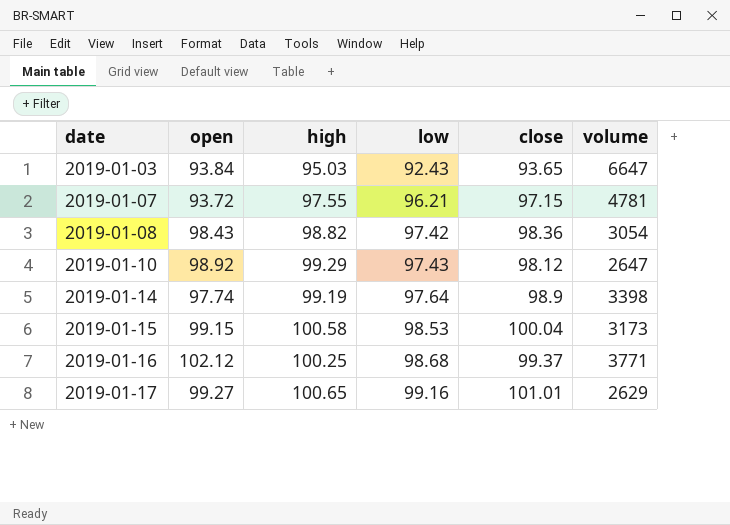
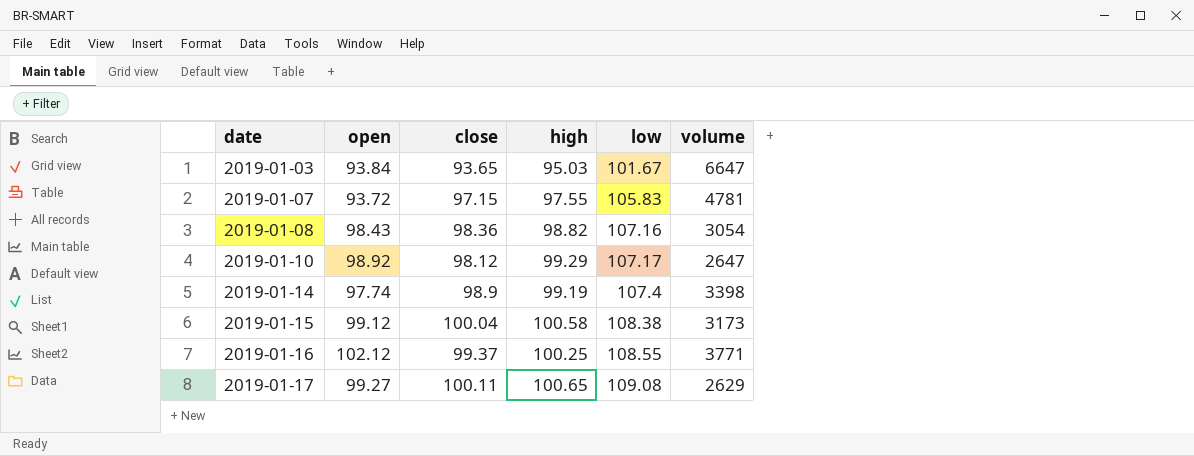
column close | position: 5 -> 3
2019-01-03 | low: 92.43 -> 101.67
2019-01-07 | low: 96.21 -> 105.83
2019-01-08 | low: 97.42 -> 107.16
2019-01-10 | low: 97.43 -> 107.17
2019-01-14 | low: 97.64 -> 107.4
2019-01-15 | open: 99.15 -> 99.12
2019-01-15 | low: 98.53 -> 108.38
2019-01-16 | low: 98.68 -> 108.55
2019-01-17 | close: 101.01 -> 100.11
2019-01-17 | low: 99.16 -> 109.08

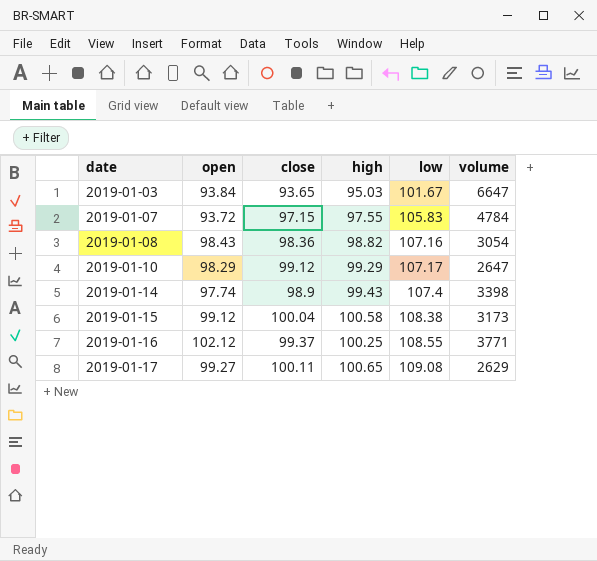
2019-01-07 | volume: 4781 -> 4784
2019-01-10 | open: 98.92 -> 98.29
2019-01-10 | close: 98.12 -> 99.12
2019-01-14 | high: 99.19 -> 99.43

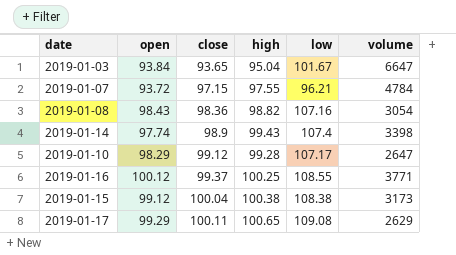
row order: date ascending -> close ascending
2019-01-03 | high: 95.03 -> 95.04
2019-01-07 | low: 105.83 -> 96.21
2019-01-10 | high: 99.29 -> 99.28
2019-01-16 | open: 102.12 -> 100.12
2019-01-15 | high: 100.58 -> 100.38
2019-01-17 | open: 99.27 -> 99.29

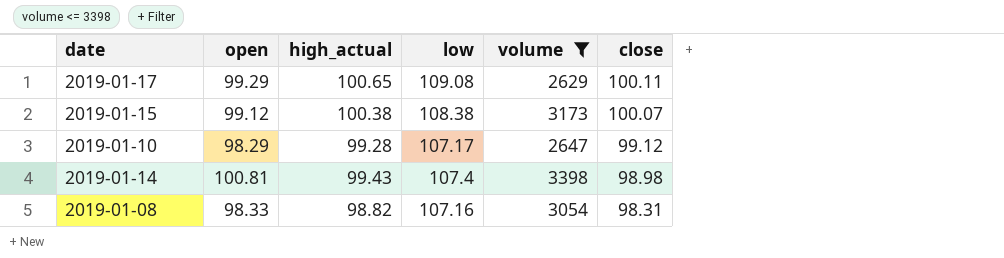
filter: none -> volume <= 3398
row order: close ascending -> close descending
column name: high -> high_actual
column close | position: 3 -> 6
2019-01-15 | close: 100.04 -> 100.07
2019-01-14 | open: 97.74 -> 100.81
2019-01-14 | close: 98.9 -> 98.98
2019-01-08 | open: 98.43 -> 98.33
2019-01-08 | close: 98.36 -> 98.31

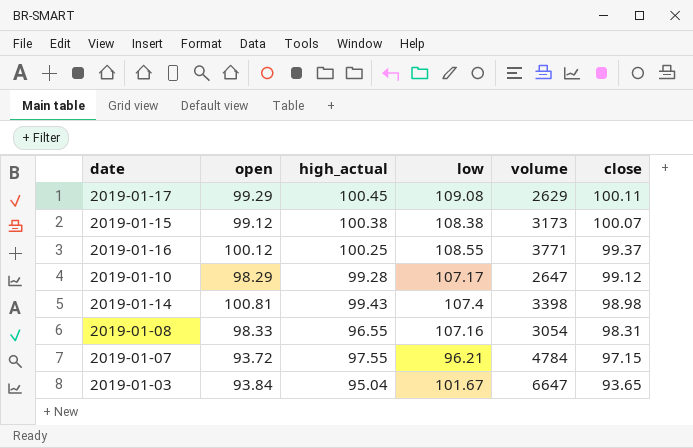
filter: volume <= 3398 -> none
2019-01-17 | high_actual: 100.65 -> 100.45
2019-01-08 | high_actual: 98.82 -> 96.55

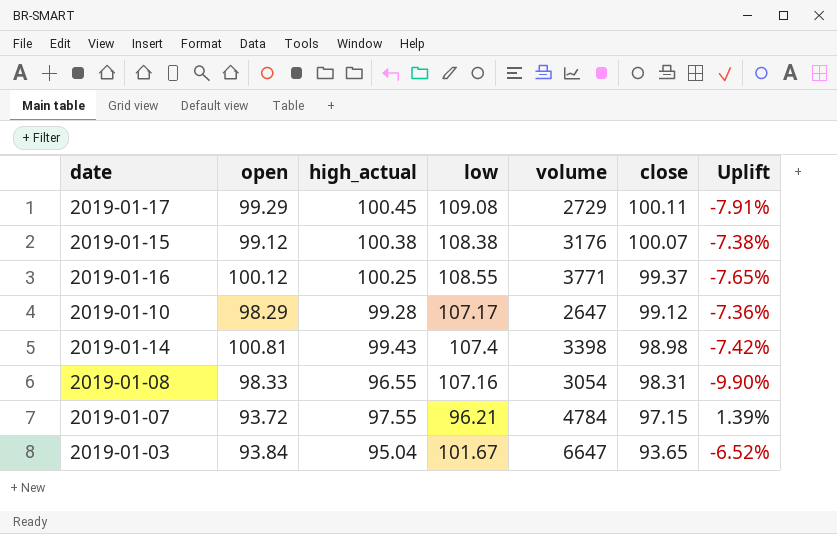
column Uplift | formula: none -> ([high_actual] - [low]) / [low]
2019-01-17 | volume: 2629 -> 2729
2019-01-15 | volume: 3173 -> 3176

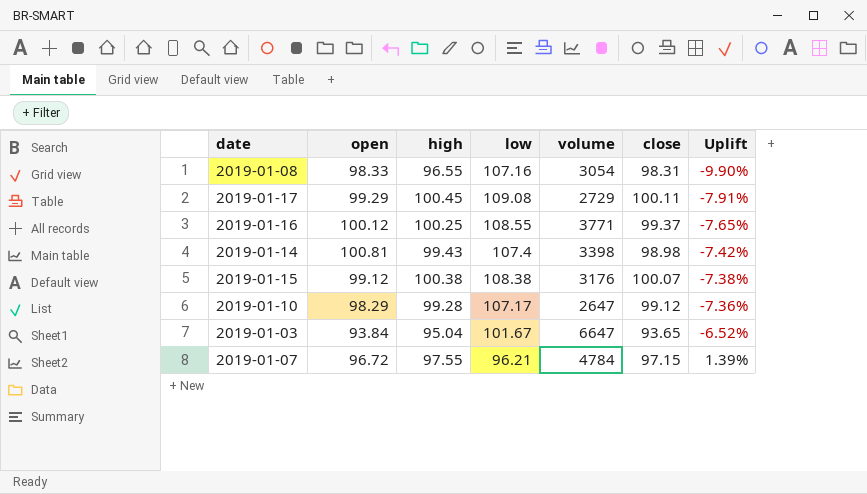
row order: close descending -> Uplift ascending
column name: high_actual -> high
2019-01-07 | open: 93.72 -> 96.72

